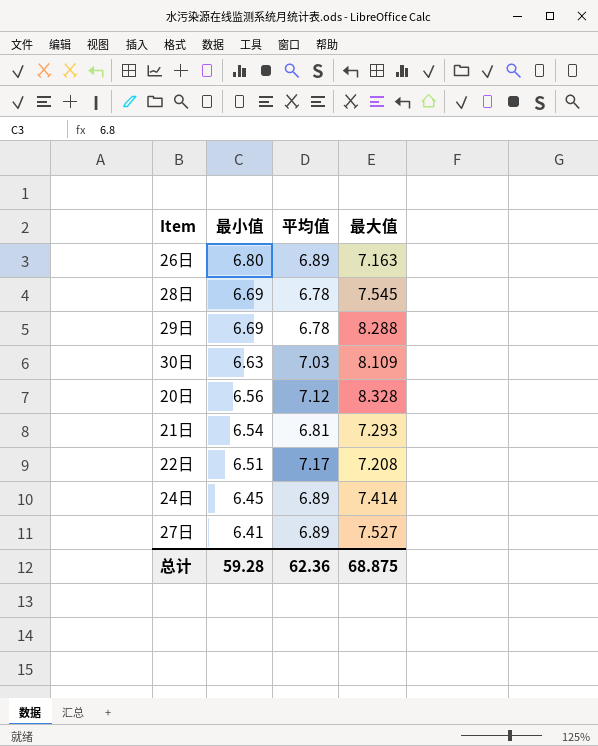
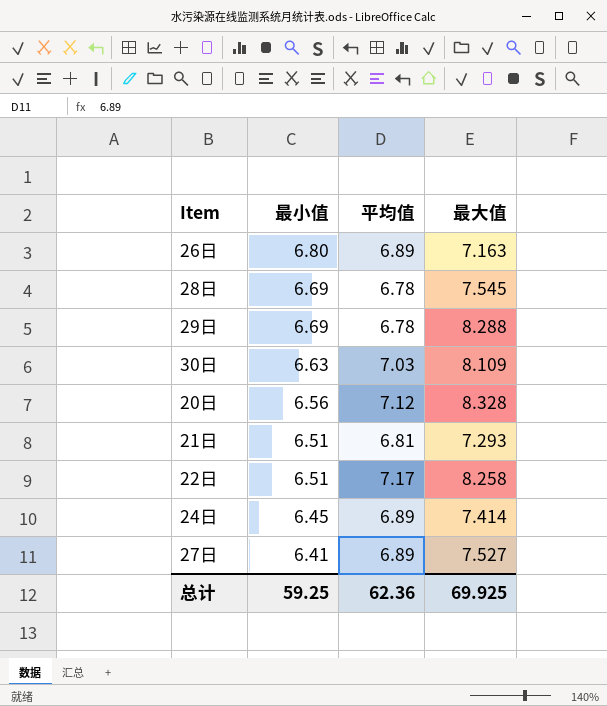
21日 | 最小值: 6.54 -> 6.51
22日 | 最大值: 7.208 -> 8.258
总计 | 最小值: 59.28 -> 59.25
总计 | 最大值: 68.875 -> 69.925

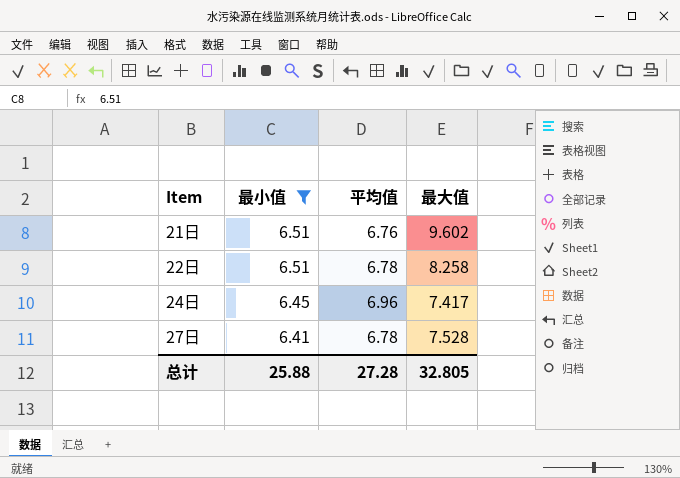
filter: none -> 最小值 <= 6.51
21日 | 平均值: 6.81 -> 6.76
21日 | 最大值: 7.293 -> 9.602
22日 | 平均值: 7.17 -> 6.78
24日 | 平均值: 6.89 -> 6.96
24日 | 最大值: 7.414 -> 7.417
27日 | 平均值: 6.89 -> 6.78
27日 | 最大值: 7.527 -> 7.528
总计 | 最小值: 59.25 -> 25.88
总计 | 平均值: 62.36 -> 27.28
总计 | 最大值: 69.925 -> 32.805

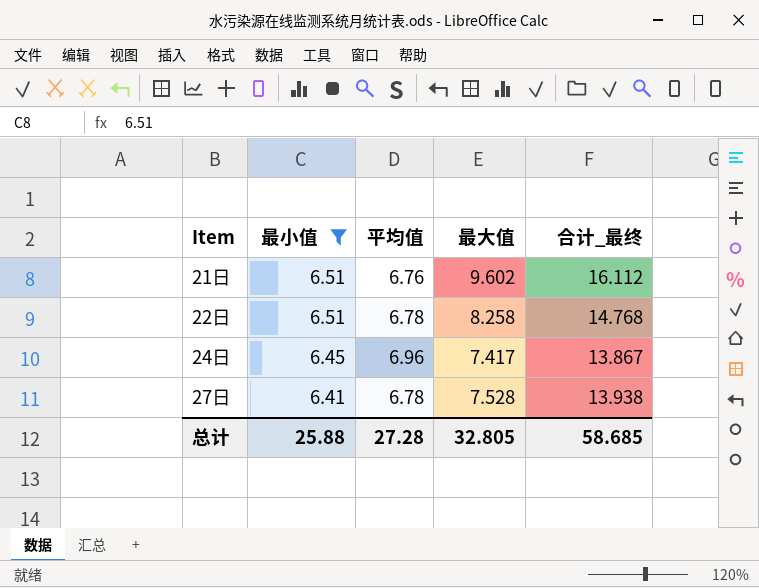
column 合计_最终 | formula: none -> [最小值] + [最大值]

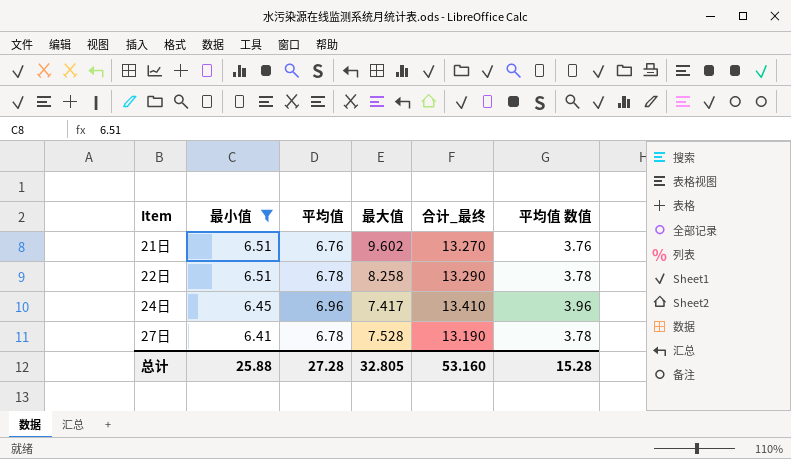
column 合计_最终 | formula: [最小值] + [最大值] -> [最小值] + [平均值]
column 平均值 数值 | formula: none -> [平均值] - 3
总计 | 合计_最终: 58.685 -> 53.160

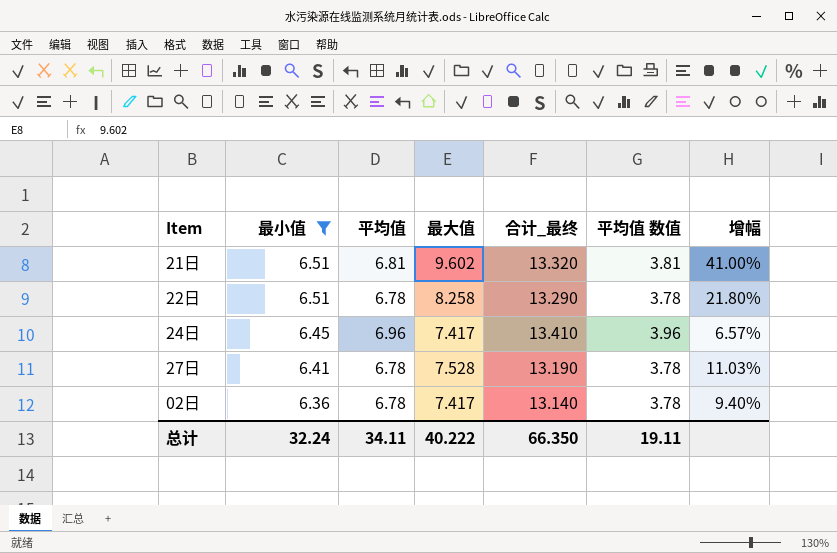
column 增幅 | formula: none -> ([最大值] - [平均值]) / [平均值]
21日 | 平均值: 6.76 -> 6.81
21日 | 合计_最终: 13.270 -> 13.320
21日 | 平均值 数值: 3.76 -> 3.81
row 02日: none -> 6.36 | 6.78 | 7.417 | 13.140 | 3.78 | 9.40%
总计 | 最小值: 25.88 -> 32.24
总计 | 平均值: 27.28 -> 34.11
总计 | 最大值: 32.805 -> 40.222
总计 | 合计_最终: 53.160 -> 66.350
总计 | 平均值 数值: 15.28 -> 19.11

